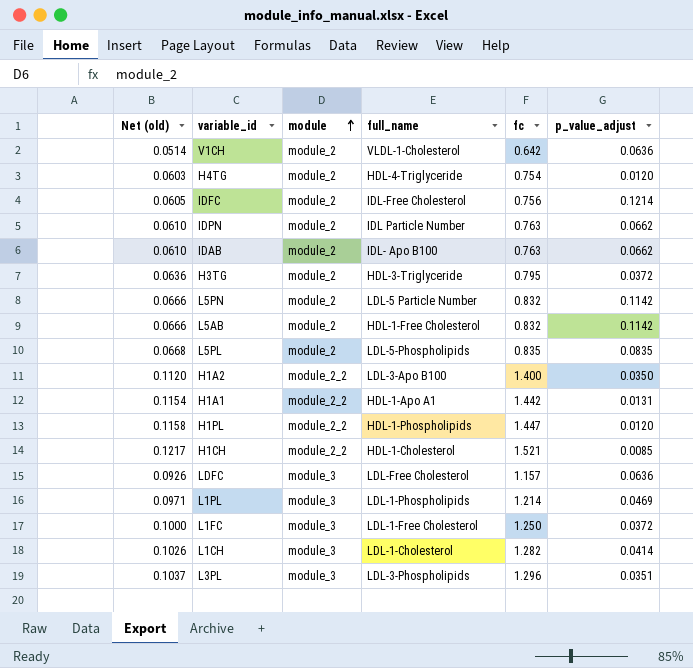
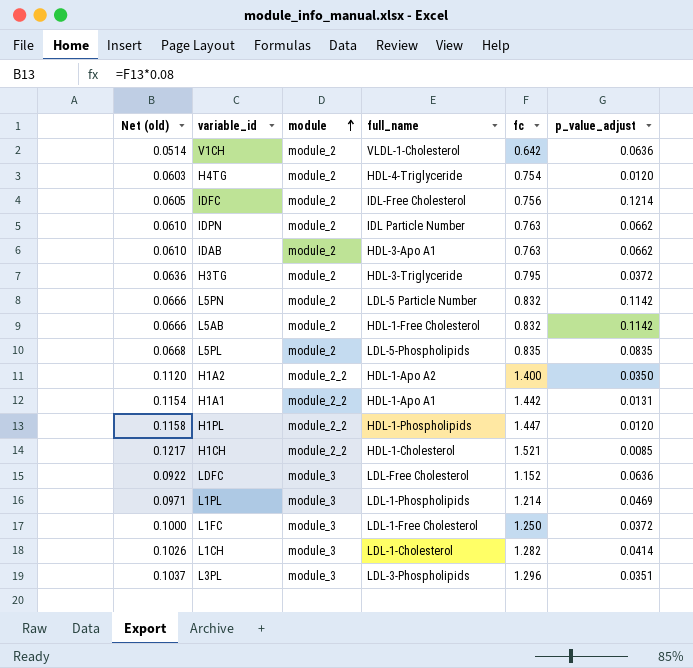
IDAB | full_name: IDL- Apo B100 -> HDL-3-Apo A1
H1A2 | full_name: LDL-3-Apo B100 -> HDL-1-Apo A2
LDFC | Net (old): 0.0926 -> 0.0922
LDFC | fc: 1.157 -> 1.152

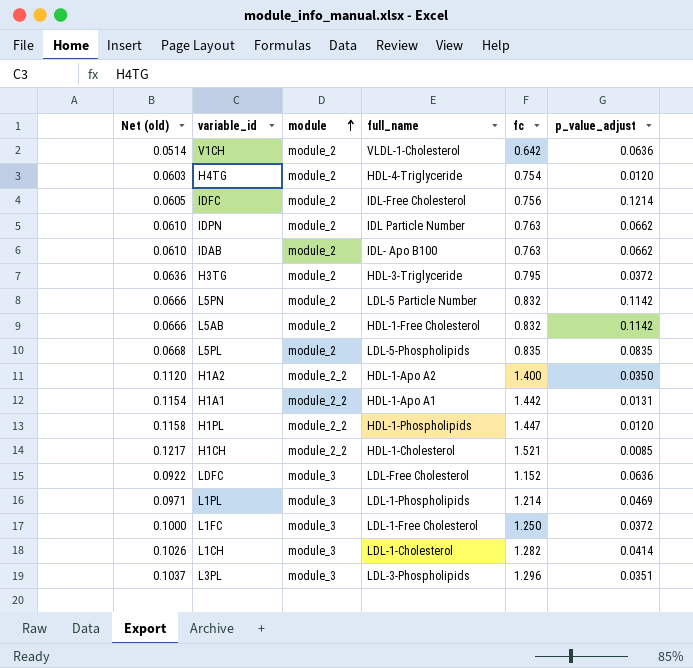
IDAB | full_name: HDL-3-Apo A1 -> IDL- Apo B100

